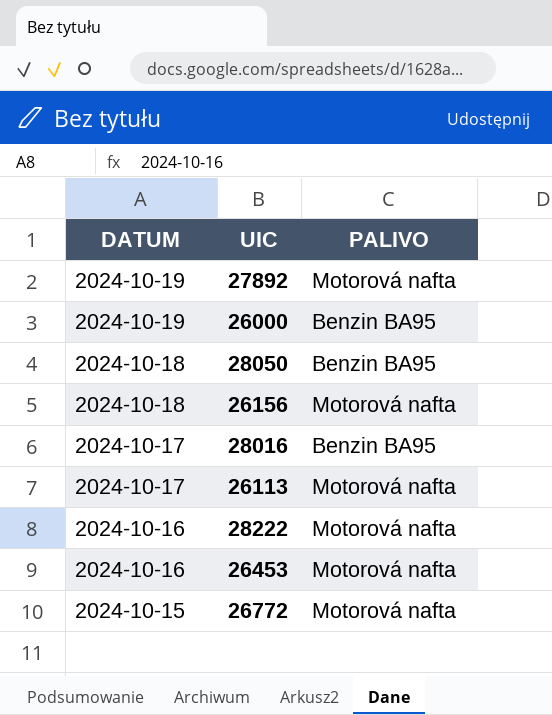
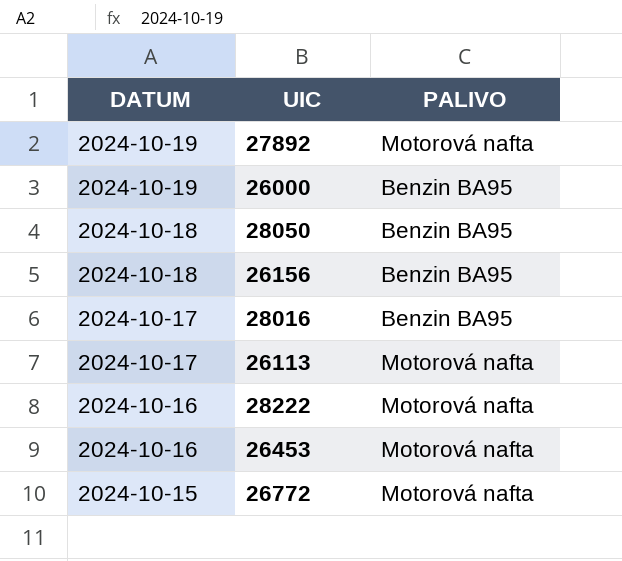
26156 | PALIVO: Motorová nafta -> Benzin BA95

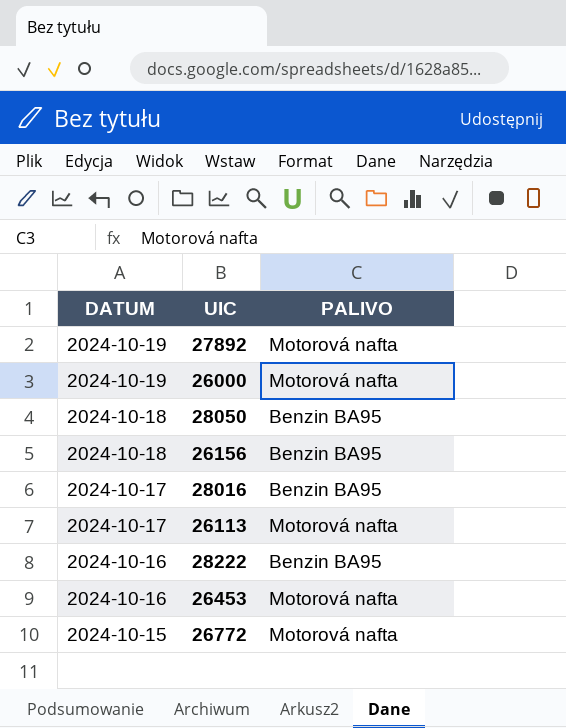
26000 | PALIVO: Benzin BA95 -> Motorová nafta
28222 | PALIVO: Motorová nafta -> Benzin BA95

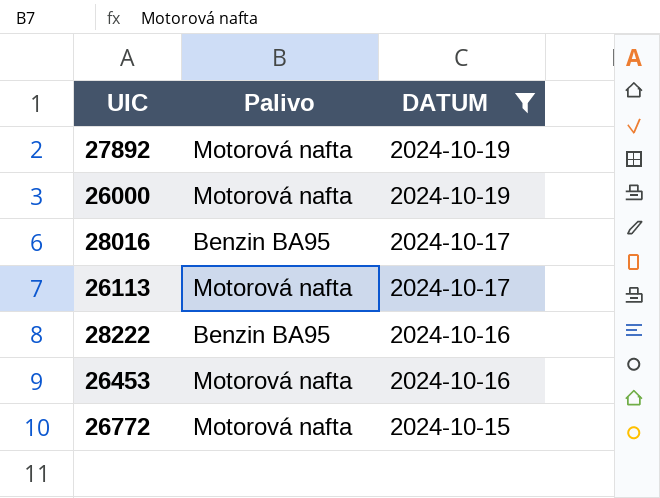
filter: none -> DATUM != 2024-10-18
column name: PALIVO -> Palivo
column DATUM | position: 1 -> 3

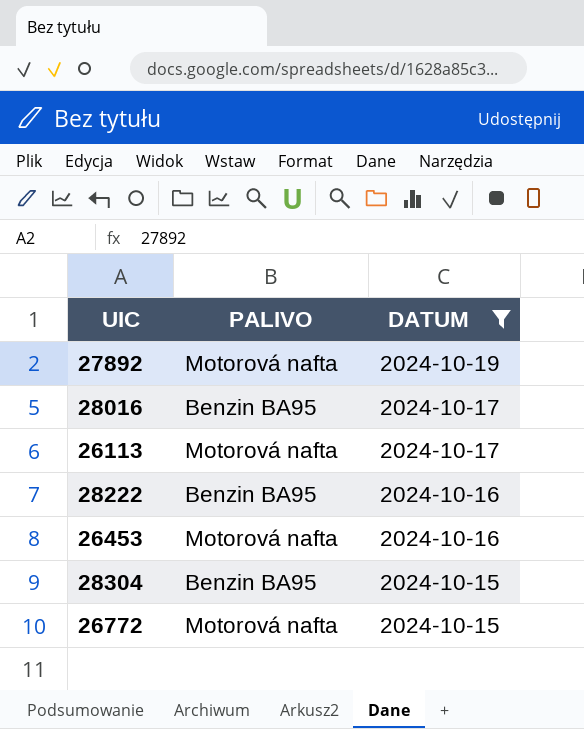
column name: Palivo -> PALIVO
row 26000: Motorová nafta | 2024-10-19 -> none
row 28304: none -> Benzin BA95 | 2024-10-15

